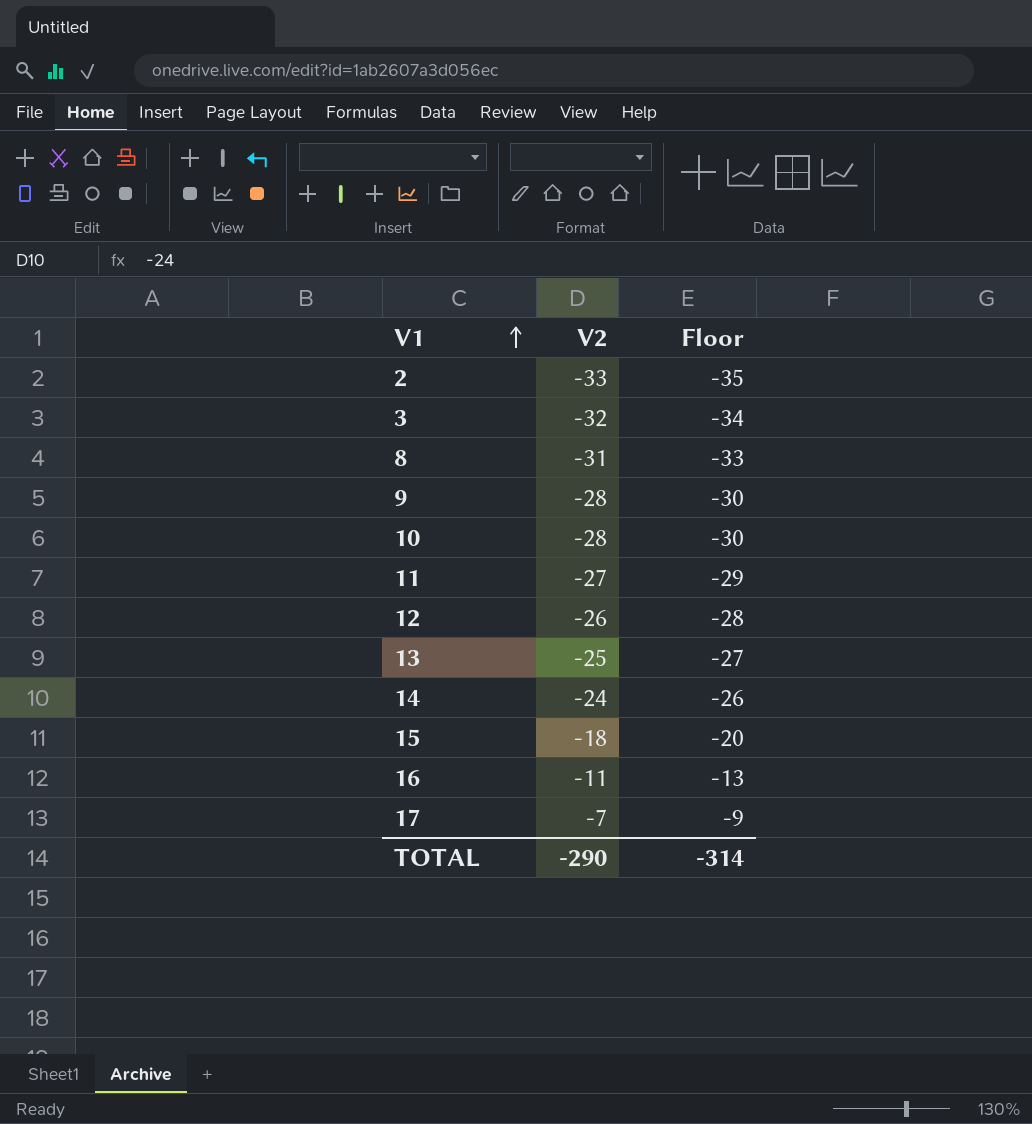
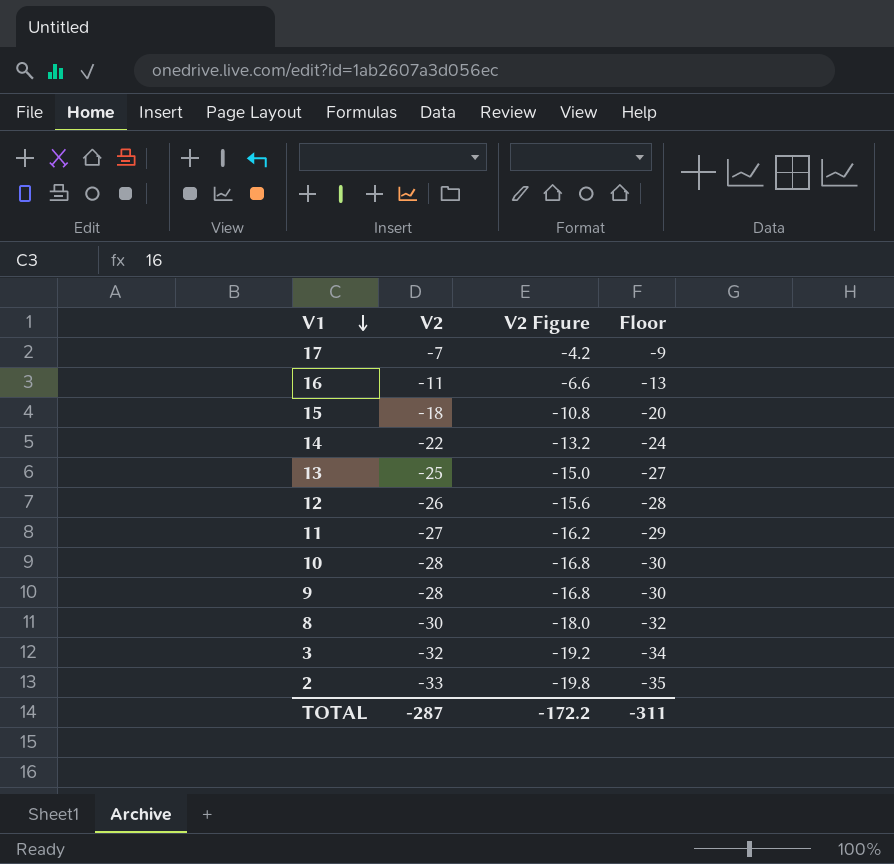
row order: V1 ascending -> V1 descending
column V2 Figure | formula: none -> [V2] * 0.6
14 | V2: -24 -> -22
14 | Floor: -26 -> -24
8 | V2: -31 -> -30
8 | Floor: -33 -> -32
TOTAL | V2: -290 -> -287
TOTAL | Floor: -314 -> -311

